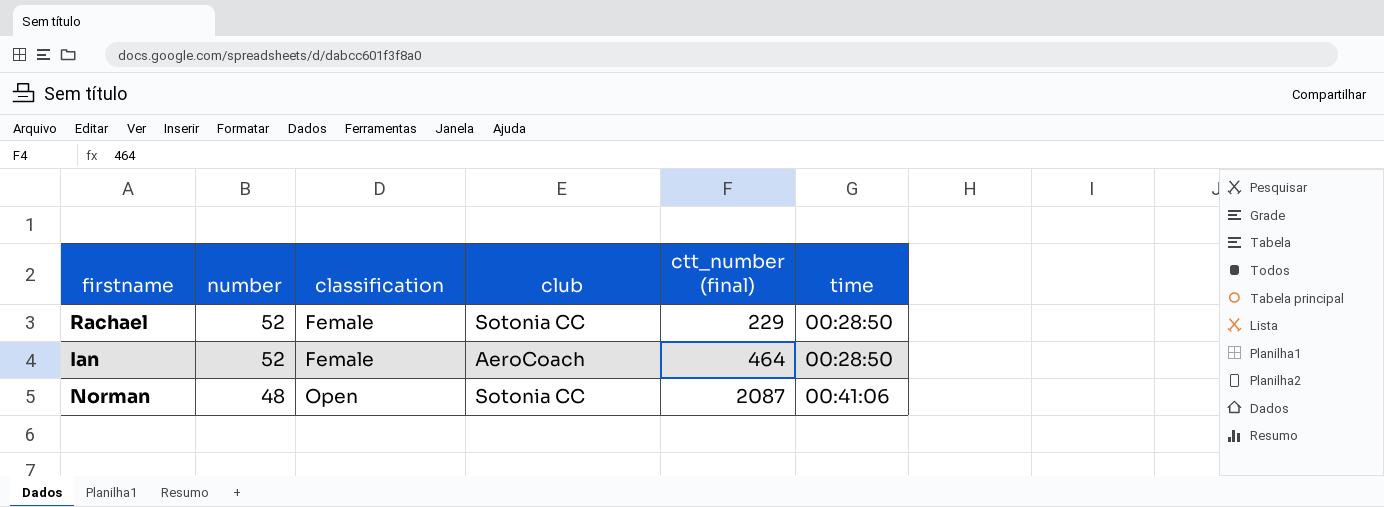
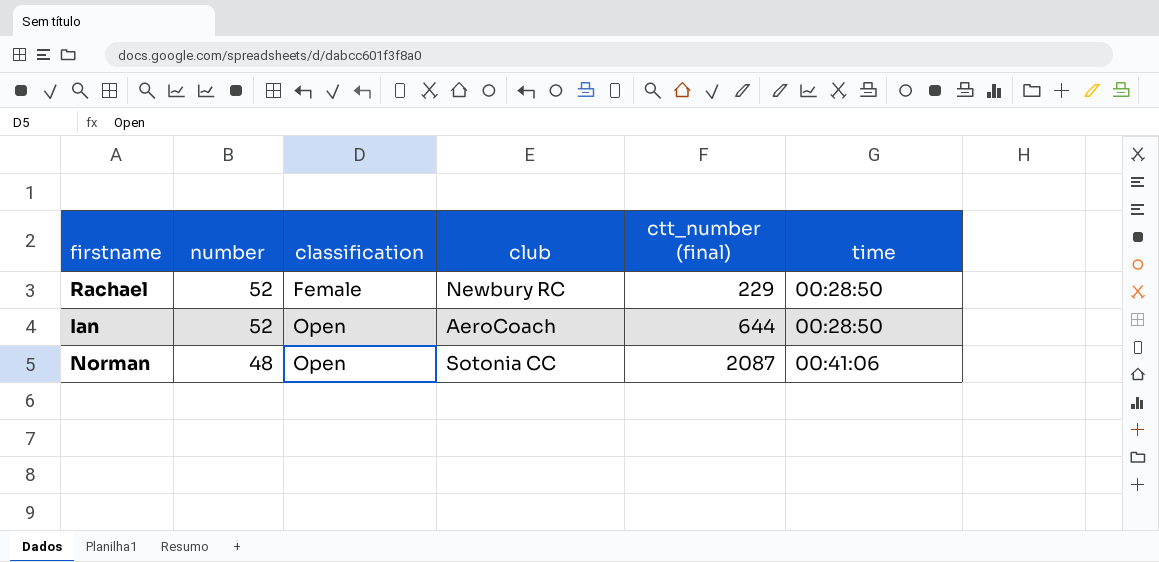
Rachael | club: Sotonia CC -> Newbury RC
Ian | classification: Female -> Open
Ian | ctt_number (final): 464 -> 644

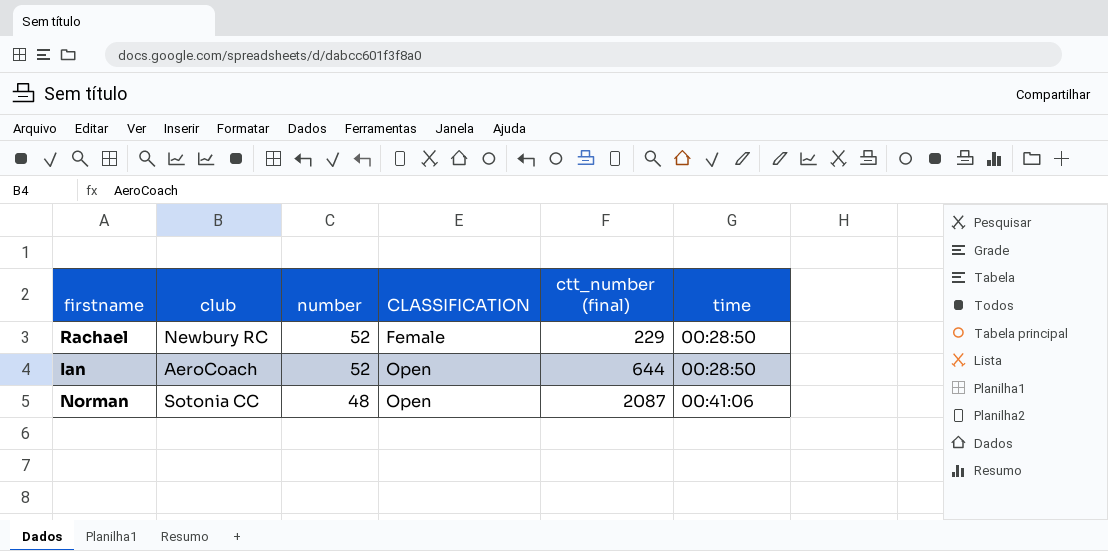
column club | position: 4 -> 2
column name: classification -> CLASSIFICATION

